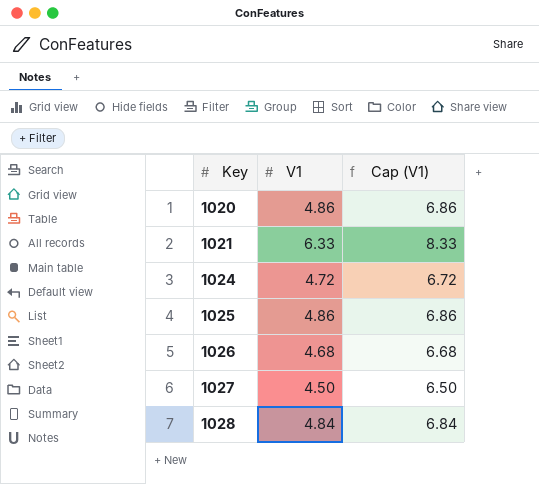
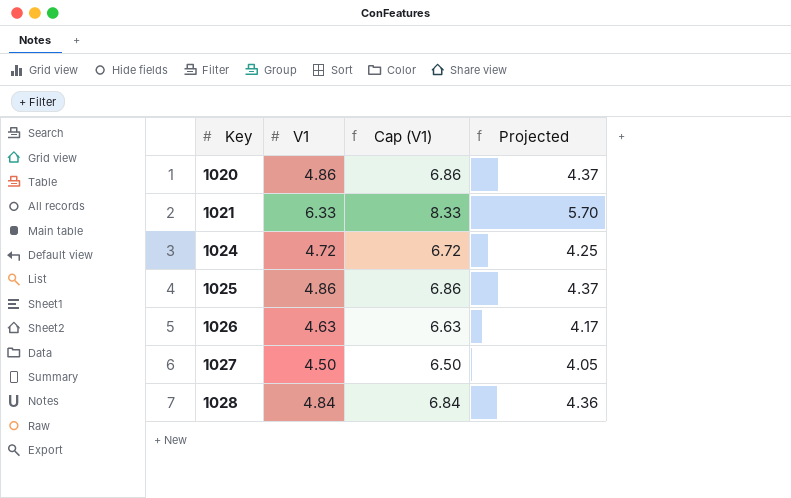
column Projected | formula: none -> [V1] * 0.9
1026 | V1: 4.68 -> 4.63
1026 | Cap (V1): 6.68 -> 6.63

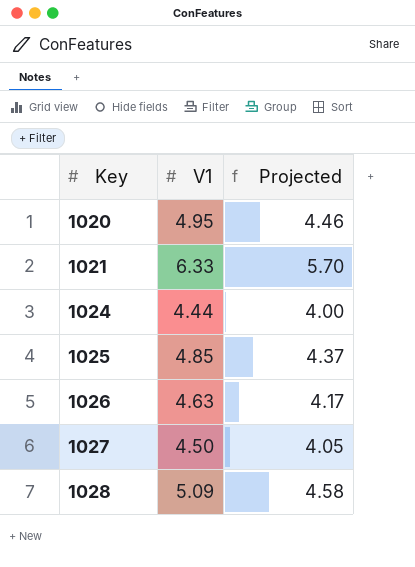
column Cap (V1) | formula: [V1] + 2 -> none
1020 | V1: 4.86 -> 4.95
1020 | Projected: 4.37 -> 4.46
1024 | V1: 4.72 -> 4.44
1024 | Projected: 4.25 -> 4.00
1025 | V1: 4.86 -> 4.85
1028 | V1: 4.84 -> 5.09
1028 | Projected: 4.36 -> 4.58

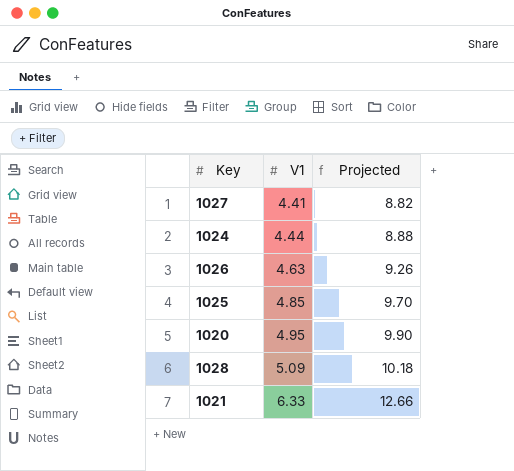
row order: Key ascending -> V1 ascending
column Projected | formula: [V1] * 0.9 -> [V1] * 2
1027 | V1: 4.50 -> 4.41

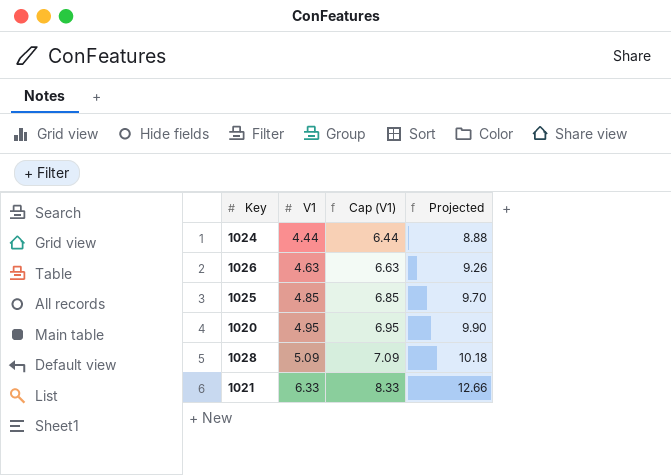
column Cap (V1) | formula: none -> [V1] + 2
row 1027: 4.41 | 8.82 -> none

